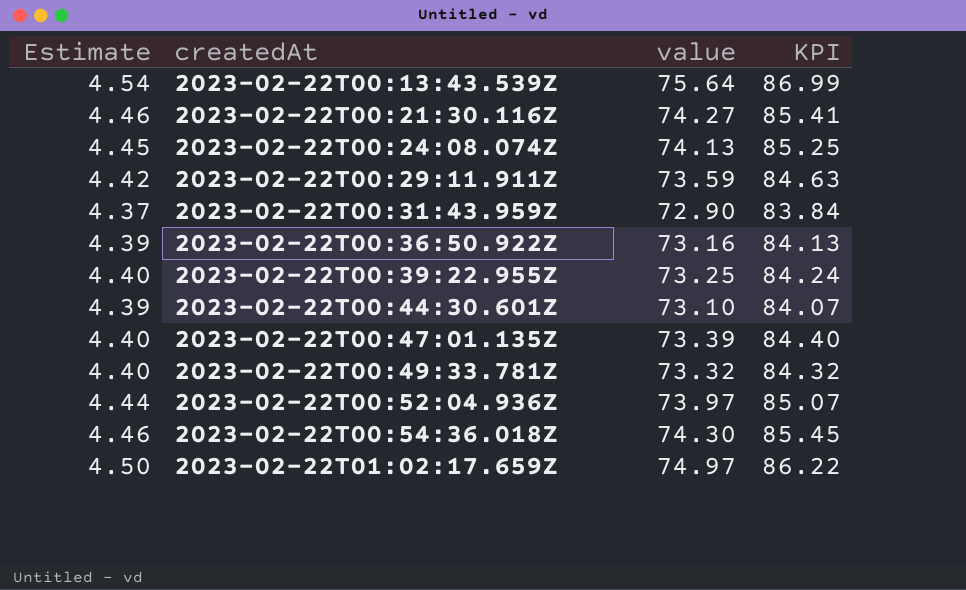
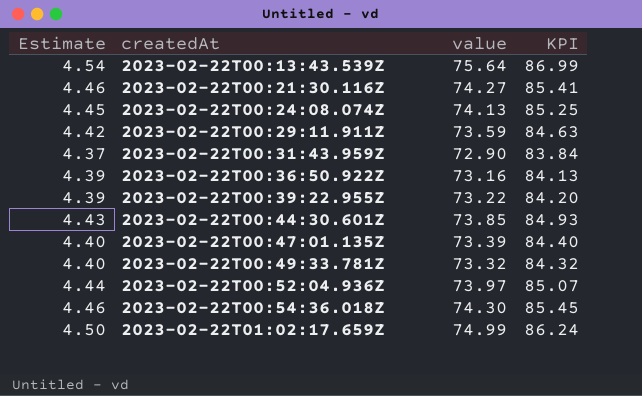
2023-02-22T00:39:22.955Z | Estimate: 4.40 -> 4.39
2023-02-22T00:39:22.955Z | value: 73.25 -> 73.22
2023-02-22T00:39:22.955Z | KPI: 84.24 -> 84.20
2023-02-22T00:44:30.601Z | Estimate: 4.39 -> 4.43
2023-02-22T00:44:30.601Z | value: 73.10 -> 73.85
2023-02-22T00:44:30.601Z | KPI: 84.07 -> 84.93
2023-02-22T01:02:17.659Z | value: 74.97 -> 74.99
2023-02-22T01:02:17.659Z | KPI: 86.22 -> 86.24

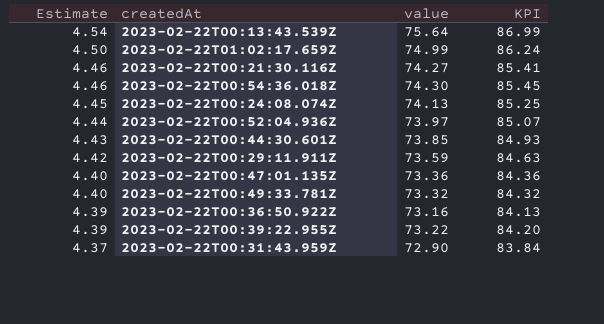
row order: createdAt ascending -> Estimate descending
2023-02-22T00:47:01.135Z | value: 73.39 -> 73.36
2023-02-22T00:47:01.135Z | KPI: 84.40 -> 84.36

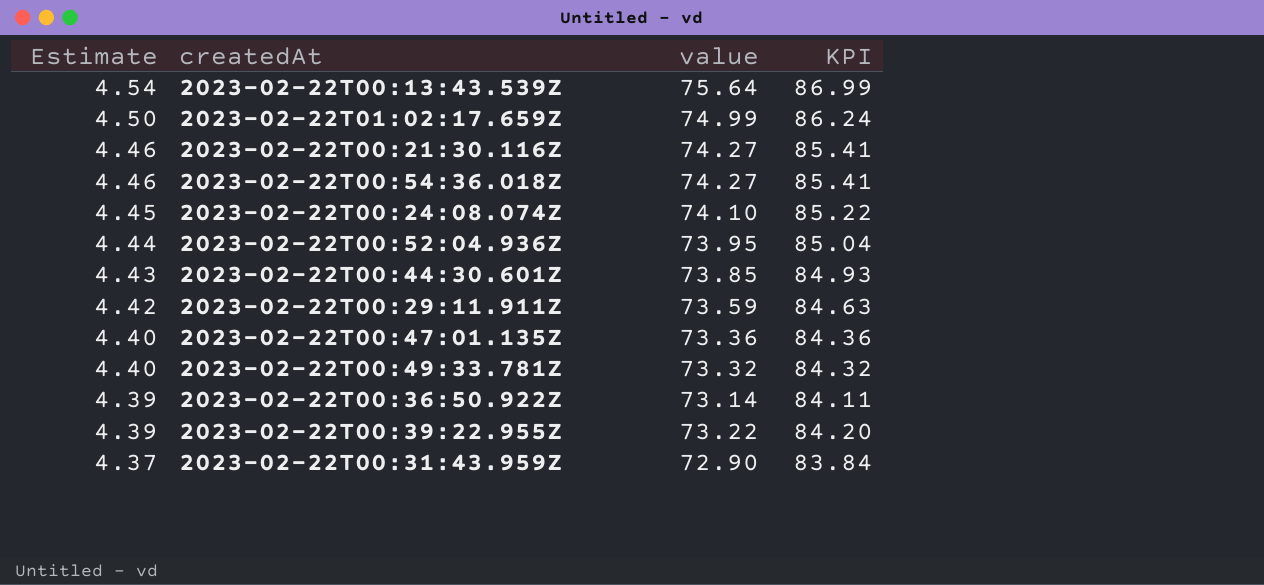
2023-02-22T00:54:36.018Z | value: 74.30 -> 74.27
2023-02-22T00:54:36.018Z | KPI: 85.45 -> 85.41
2023-02-22T00:24:08.074Z | value: 74.13 -> 74.10
2023-02-22T00:24:08.074Z | KPI: 85.25 -> 85.22
2023-02-22T00:52:04.936Z | value: 73.97 -> 73.95
2023-02-22T00:52:04.936Z | KPI: 85.07 -> 85.04
2023-02-22T00:36:50.922Z | value: 73.16 -> 73.14
2023-02-22T00:36:50.922Z | KPI: 84.13 -> 84.11

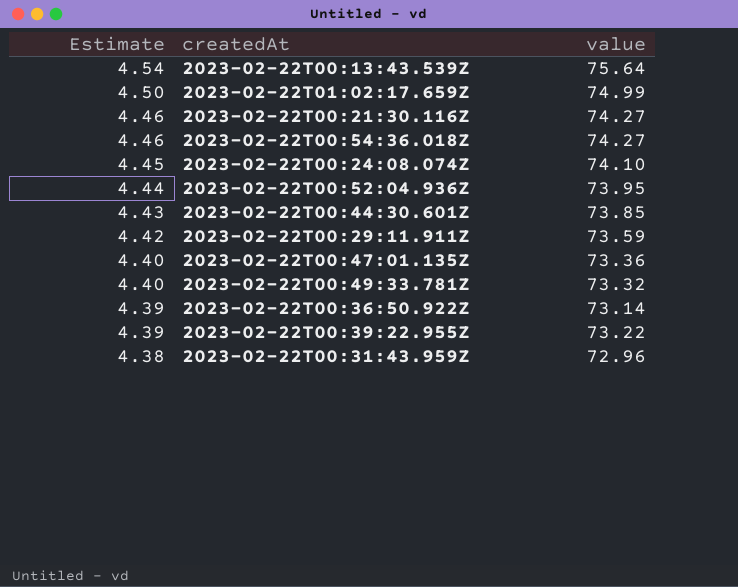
column KPI | formula: [value] * 1.15 -> none
2023-02-22T00:31:43.959Z | Estimate: 4.37 -> 4.38
2023-02-22T00:31:43.959Z | value: 72.90 -> 72.96

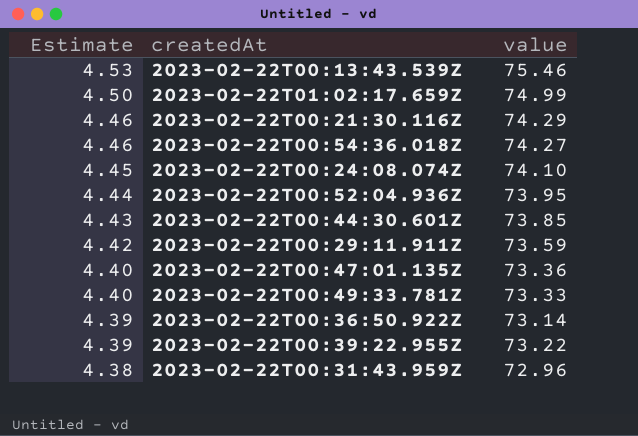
2023-02-22T00:13:43.539Z | Estimate: 4.54 -> 4.53
2023-02-22T00:13:43.539Z | value: 75.64 -> 75.46
2023-02-22T00:21:30.116Z | value: 74.27 -> 74.29
2023-02-22T00:49:33.781Z | value: 73.32 -> 73.33

